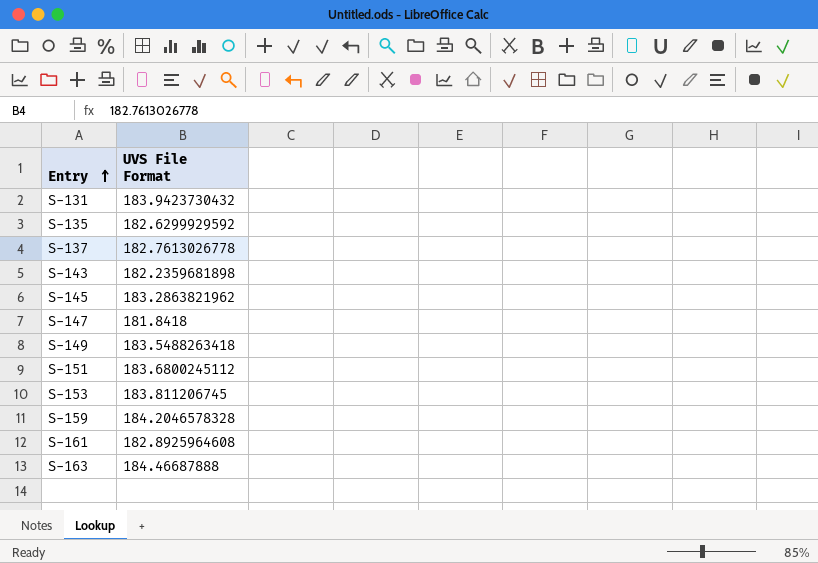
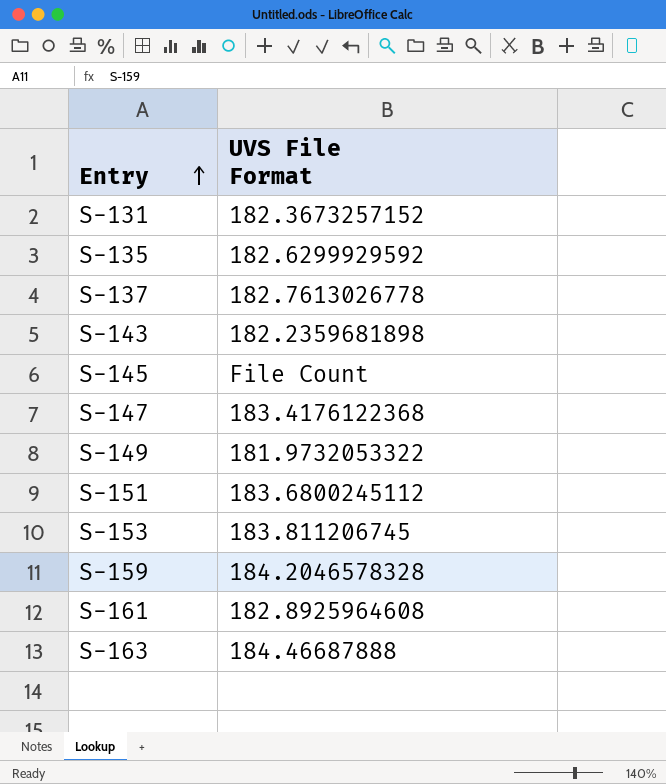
S-131 | UVS File Format: 183.9423730432 -> 182.3673257152
S-145 | UVS File Format: 183.2863821962 -> File Count
S-147 | UVS File Format: 181.8418 -> 183.4176122368
S-149 | UVS File Format: 183.5488263418 -> 181.9732053322

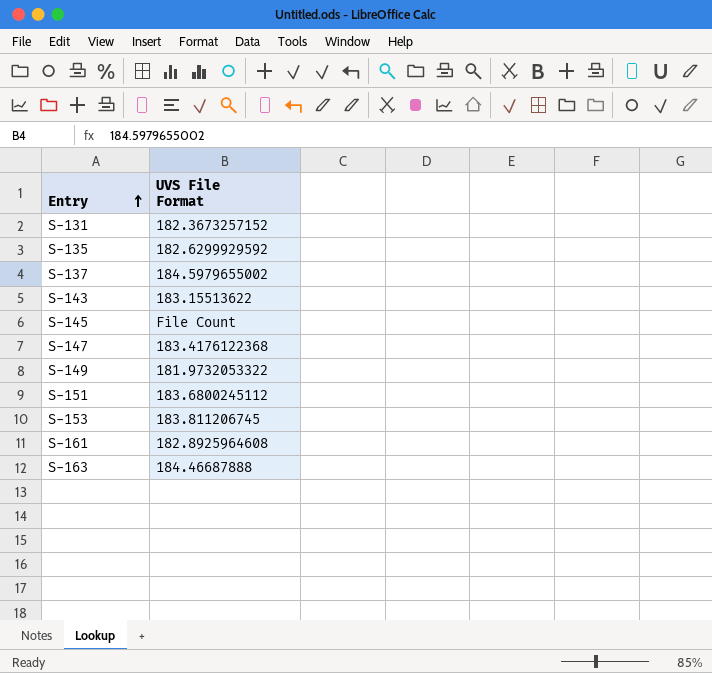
row S-159: 184.2046578328 -> none
S-137 | UVS File Format: 182.7613026778 -> 184.5979655002
S-143 | UVS File Format: 182.2359681898 -> 183.15513622

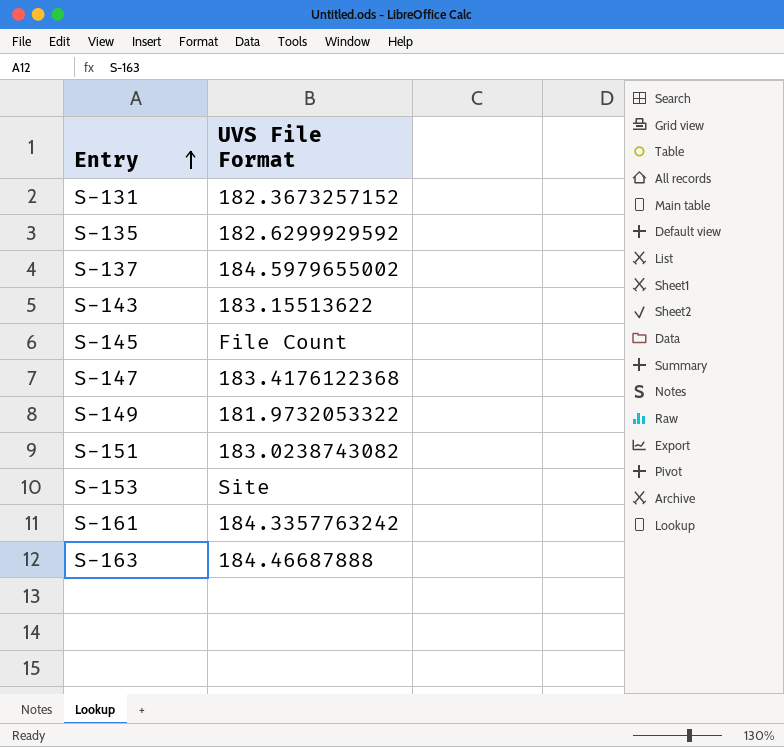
S-151 | UVS File Format: 183.6800245112 -> 183.0238743082
S-153 | UVS File Format: 183.811206745 -> Site
S-161 | UVS File Format: 182.8925964608 -> 184.3357763242

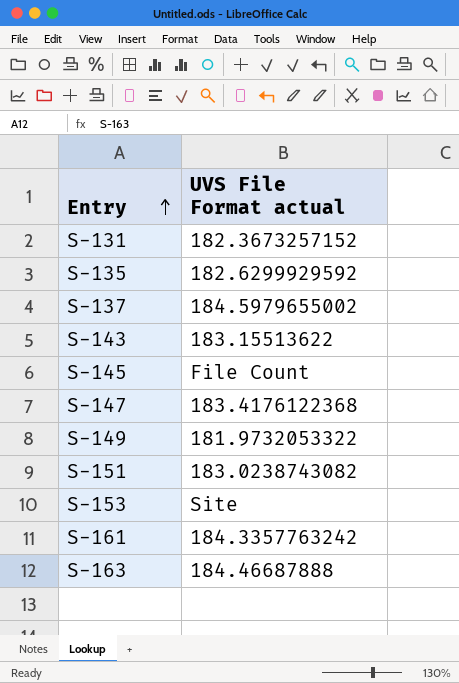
column name: UVS File Format -> UVS File Format actual

